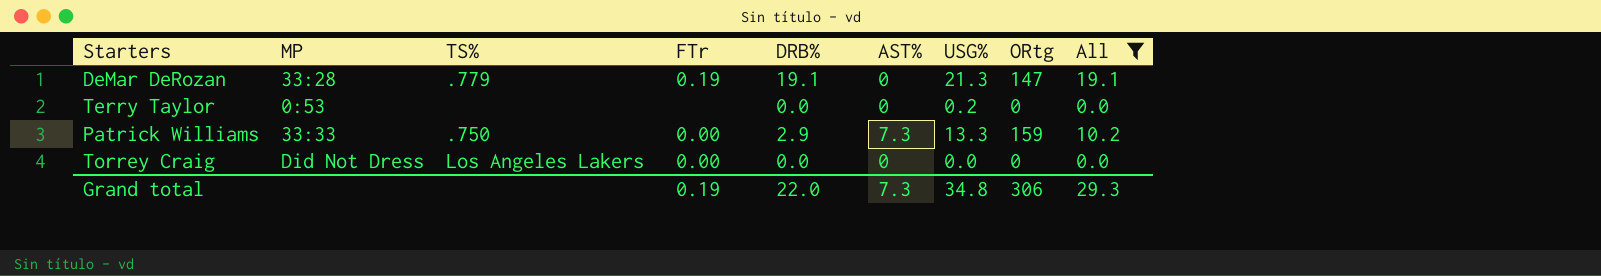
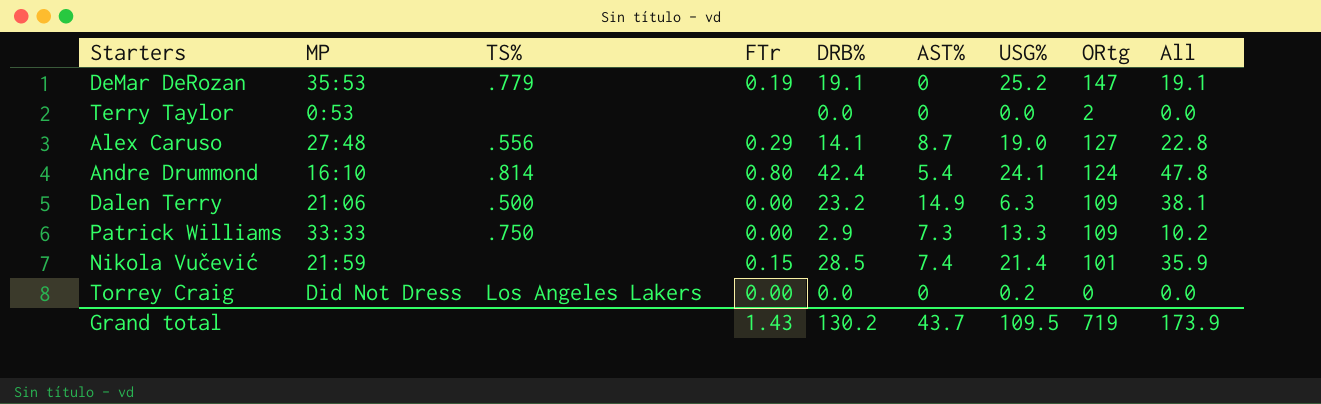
filter: All <= 19.1 -> none
DeMar DeRozan | MP: 33:28 -> 35:53
DeMar DeRozan | USG%: 21.3 -> 25.2
Terry Taylor | USG%: 0.2 -> 0.0
Terry Taylor | ORtg: 0 -> 2
Patrick Williams | ORtg: 159 -> 109
Torrey Craig | USG%: 0.0 -> 0.2
Grand total | FTr: 0.19 -> 1.43
Grand total | DRB%: 22.0 -> 130.2
Grand total | AST%: 7.3 -> 43.7
Grand total | USG%: 34.8 -> 109.5
Grand total | ORtg: 306 -> 719
Grand total | All: 29.3 -> 173.9

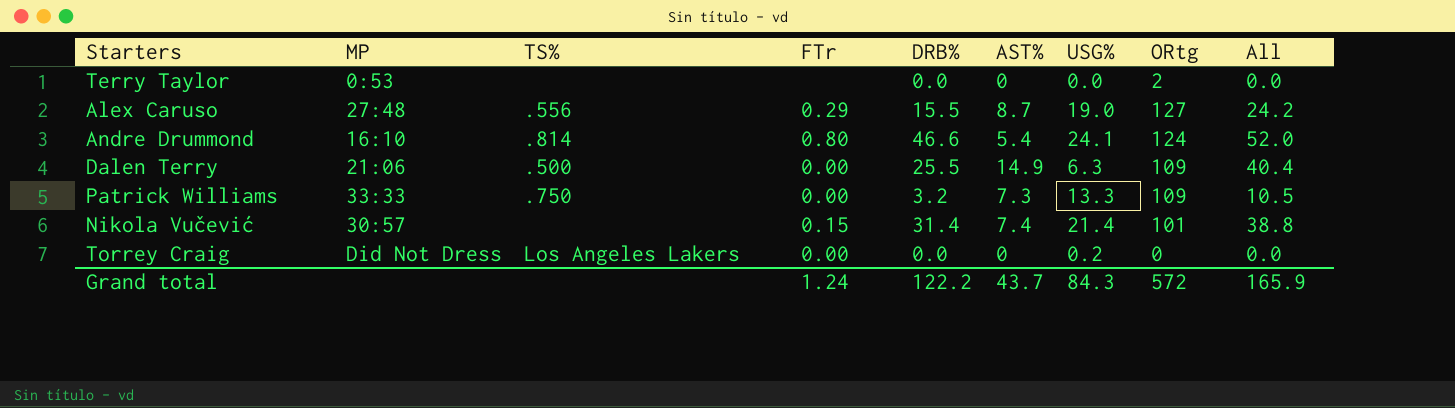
row DeMar DeRozan: 35:53 | .779 | 0.19 | 19.1 | 0 | 25.2 | 147 | 19.1 -> none
Alex Caruso | DRB%: 14.1 -> 15.5
Alex Caruso | All: 22.8 -> 24.2
Andre Drummond | DRB%: 42.4 -> 46.6
Andre Drummond | All: 47.8 -> 52.0
Dalen Terry | DRB%: 23.2 -> 25.5
Dalen Terry | All: 38.1 -> 40.4
Patrick Williams | DRB%: 2.9 -> 3.2
Patrick Williams | All: 10.2 -> 10.5
Nikola Vučević | MP: 21:59 -> 30:57
Nikola Vučević | DRB%: 28.5 -> 31.4
Nikola Vučević | All: 35.9 -> 38.8
Grand total | FTr: 1.43 -> 1.24
Grand total | DRB%: 130.2 -> 122.2
Grand total | USG%: 109.5 -> 84.3
Grand total | ORtg: 719 -> 572
Grand total | All: 173.9 -> 165.9

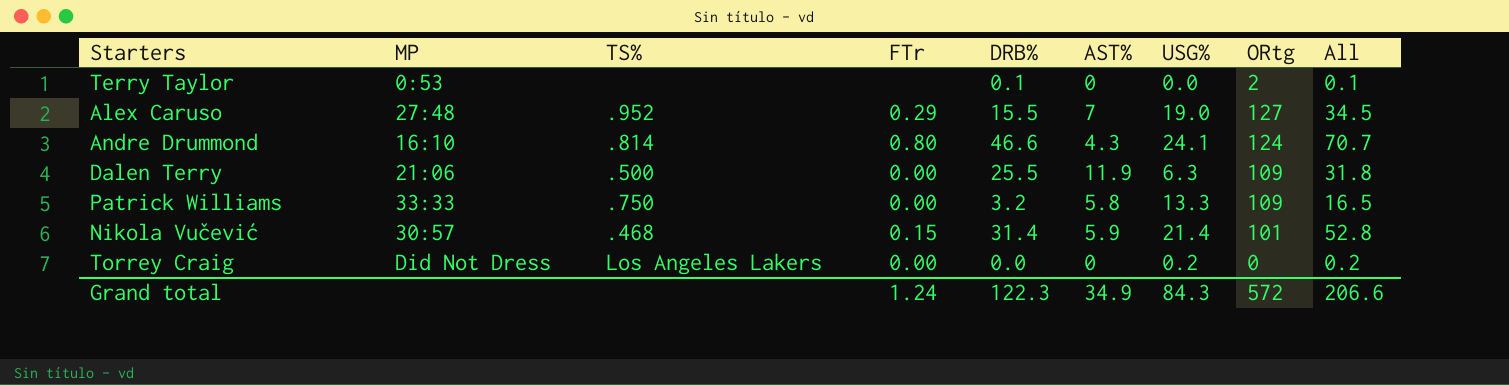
column All | formula: [DRB%] + [AST%] -> [DRB%] + [USG%]
Terry Taylor | DRB%: 0.0 -> 0.1
Alex Caruso | TS%: .556 -> .952
Alex Caruso | AST%: 8.7 -> 7
Andre Drummond | AST%: 5.4 -> 4.3
Dalen Terry | AST%: 14.9 -> 11.9
Patrick Williams | AST%: 7.3 -> 5.8
Nikola Vučević | TS%: none -> .468
Nikola Vučević | AST%: 7.4 -> 5.9
Grand total | DRB%: 122.2 -> 122.3
Grand total | AST%: 43.7 -> 34.9
Grand total | All: 165.9 -> 206.6

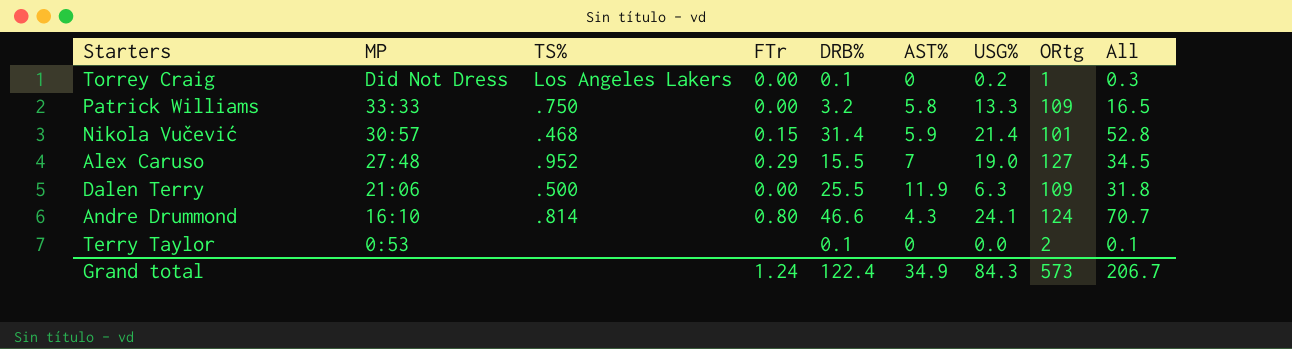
row order: none -> MP descending
Torrey Craig | DRB%: 0.0 -> 0.1
Torrey Craig | ORtg: 0 -> 1
Torrey Craig | All: 0.2 -> 0.3
Grand total | DRB%: 122.3 -> 122.4
Grand total | ORtg: 572 -> 573
Grand total | All: 206.6 -> 206.7

